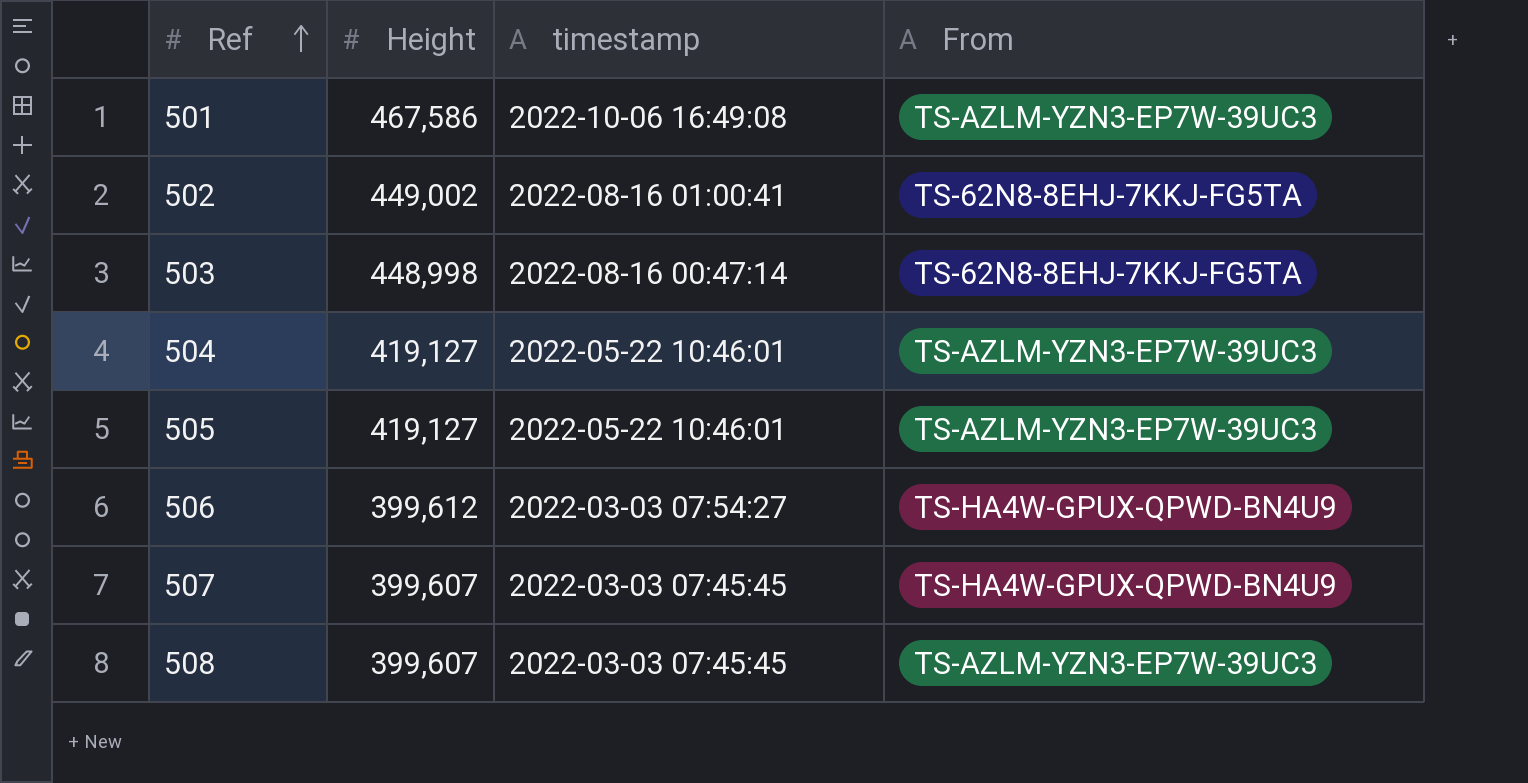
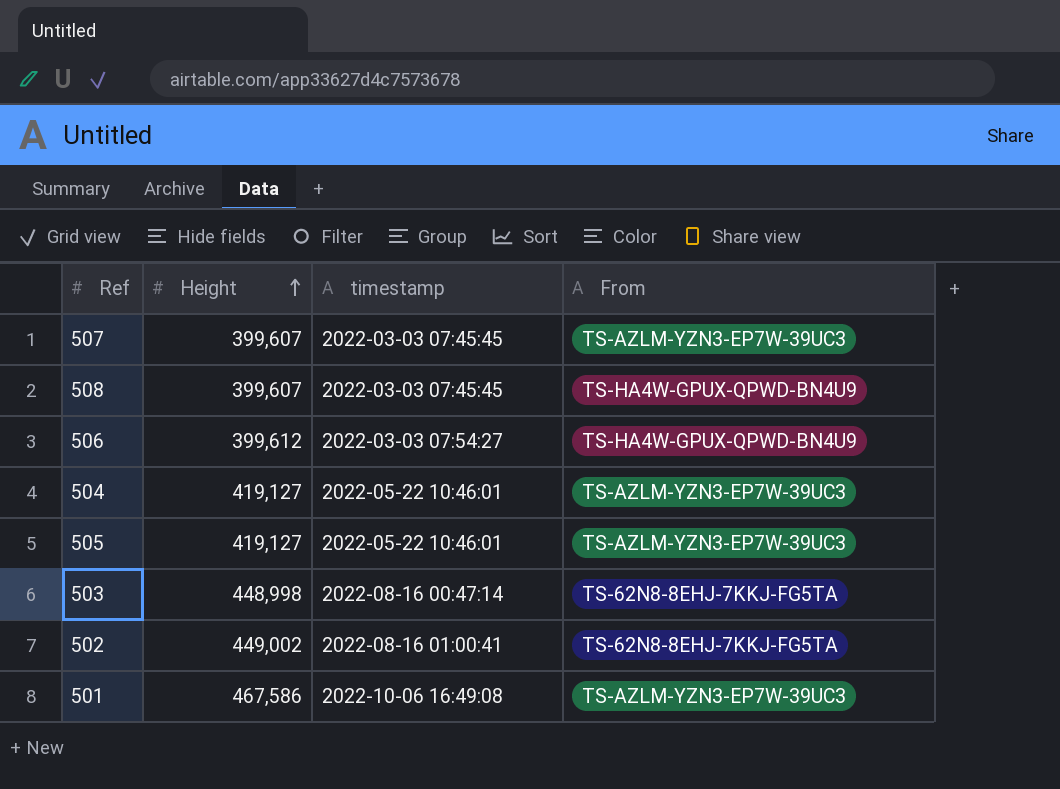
row order: Ref ascending -> Height ascending
507 | From: TS-HA4W-GPUX-QPWD-BN4U9 -> TS-AZLM-YZN3-EP7W-39UC3
508 | From: TS-AZLM-YZN3-EP7W-39UC3 -> TS-HA4W-GPUX-QPWD-BN4U9

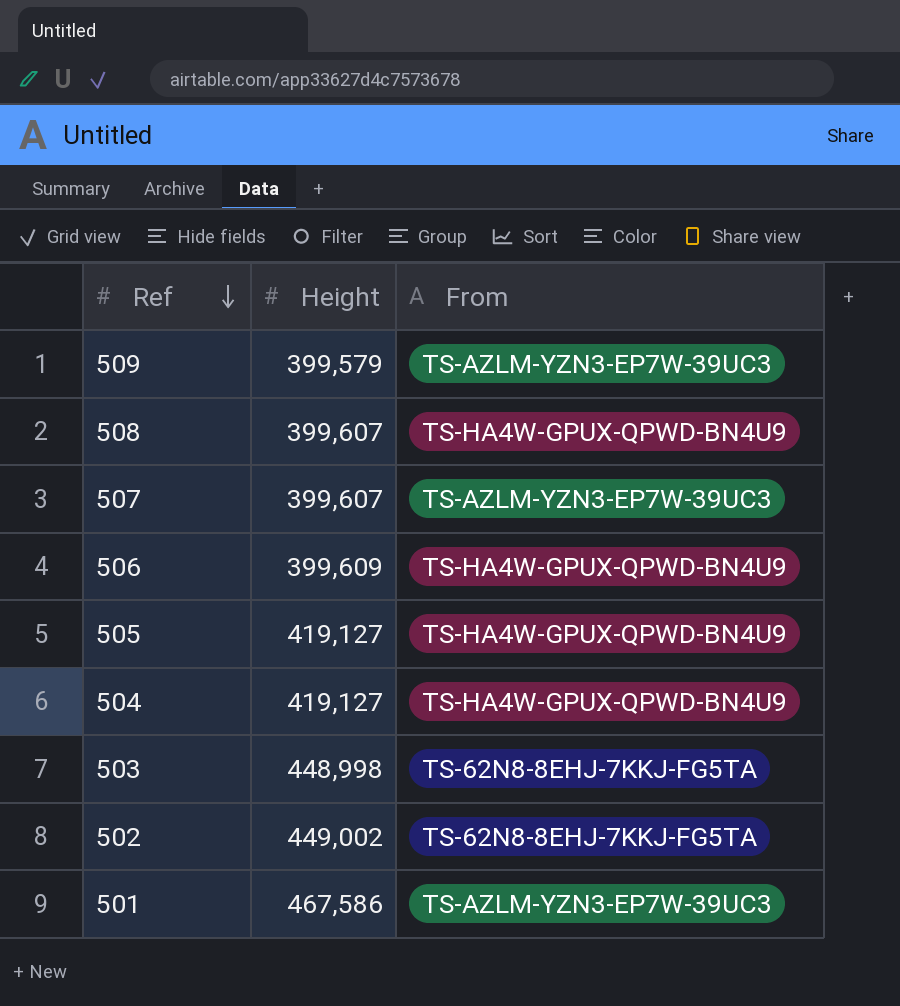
row order: Height ascending -> Ref descending
column timestamp | position: 3 -> none
row 509: none -> 399,579 | TS-AZLM-YZN3-EP7W-39UC3
506 | Height: 399,612 -> 399,609
505 | From: TS-AZLM-YZN3-EP7W-39UC3 -> TS-HA4W-GPUX-QPWD-BN4U9
504 | From: TS-AZLM-YZN3-EP7W-39UC3 -> TS-HA4W-GPUX-QPWD-BN4U9

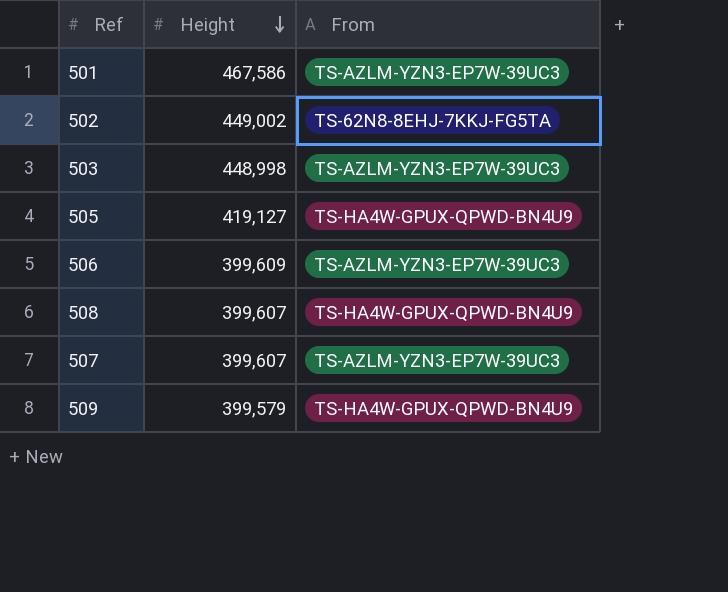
row order: Ref descending -> Height descending
row 504: 419,127 | TS-HA4W-GPUX-QPWD-BN4U9 -> none
503 | From: TS-62N8-8EHJ-7KKJ-FG5TA -> TS-AZLM-YZN3-EP7W-39UC3
506 | From: TS-HA4W-GPUX-QPWD-BN4U9 -> TS-AZLM-YZN3-EP7W-39UC3
509 | From: TS-AZLM-YZN3-EP7W-39UC3 -> TS-HA4W-GPUX-QPWD-BN4U9

